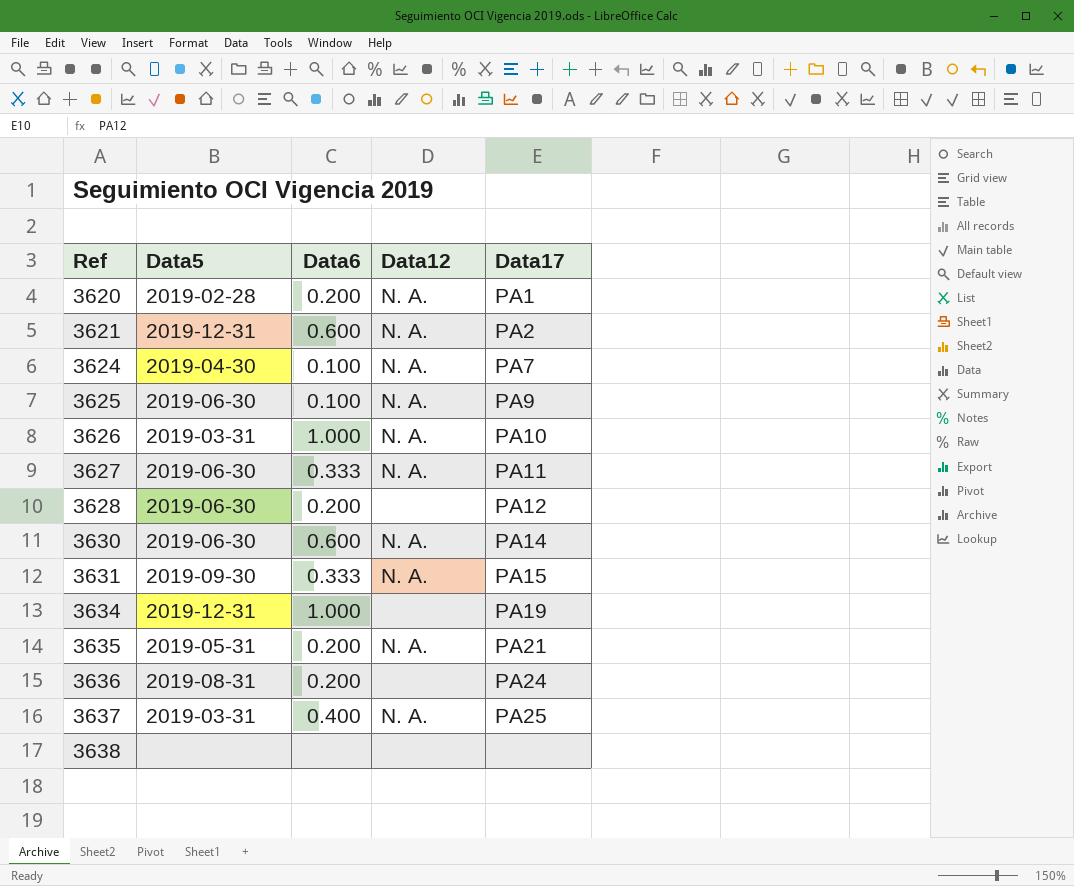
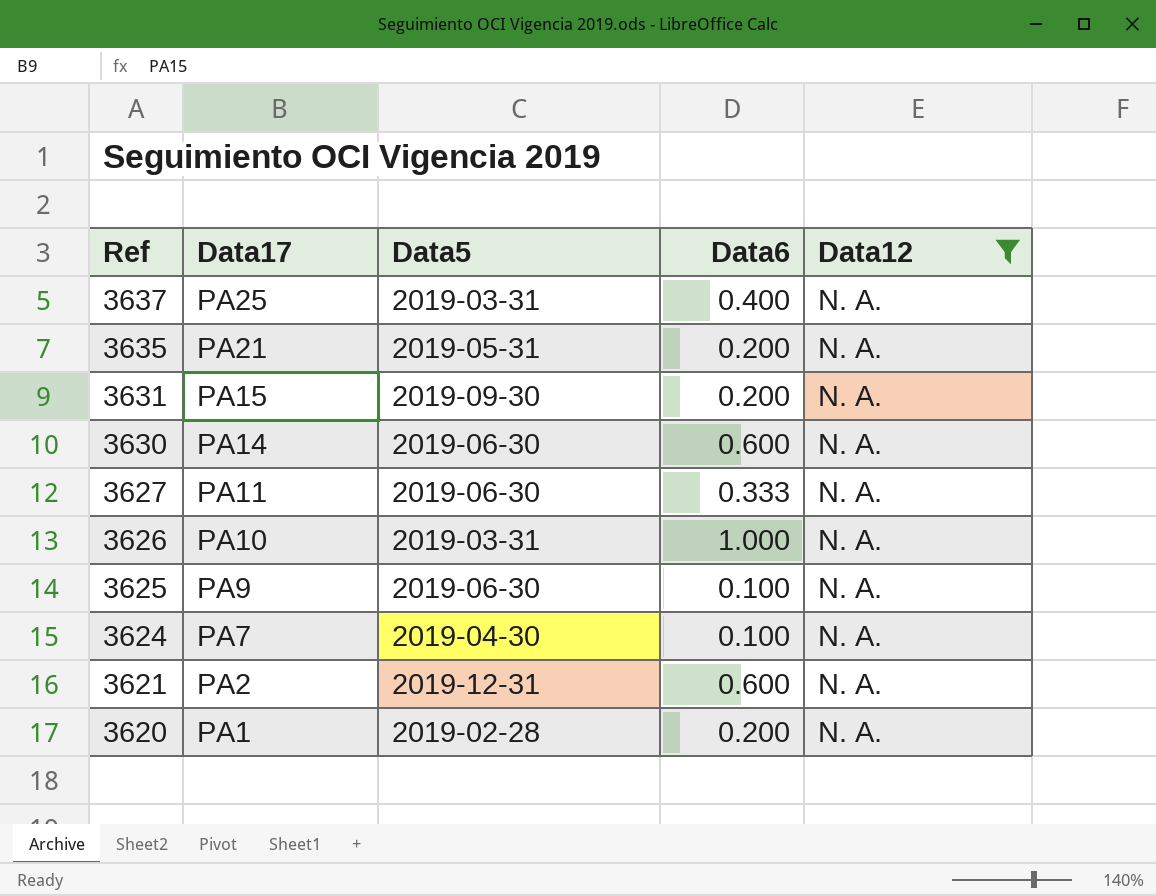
filter: none -> Data12 = N. A.
row order: Ref ascending -> Ref descending
column Data17 | position: 5 -> 2
3631 | Data6: 0.333 -> 0.200

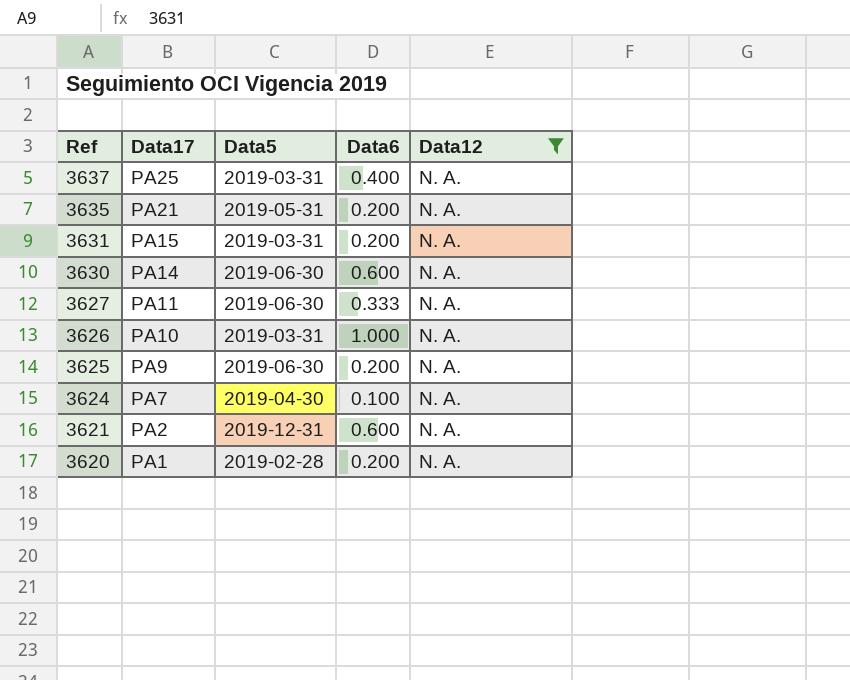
3631 | Data5: 2019-09-30 -> 2019-03-31
3625 | Data6: 0.100 -> 0.200

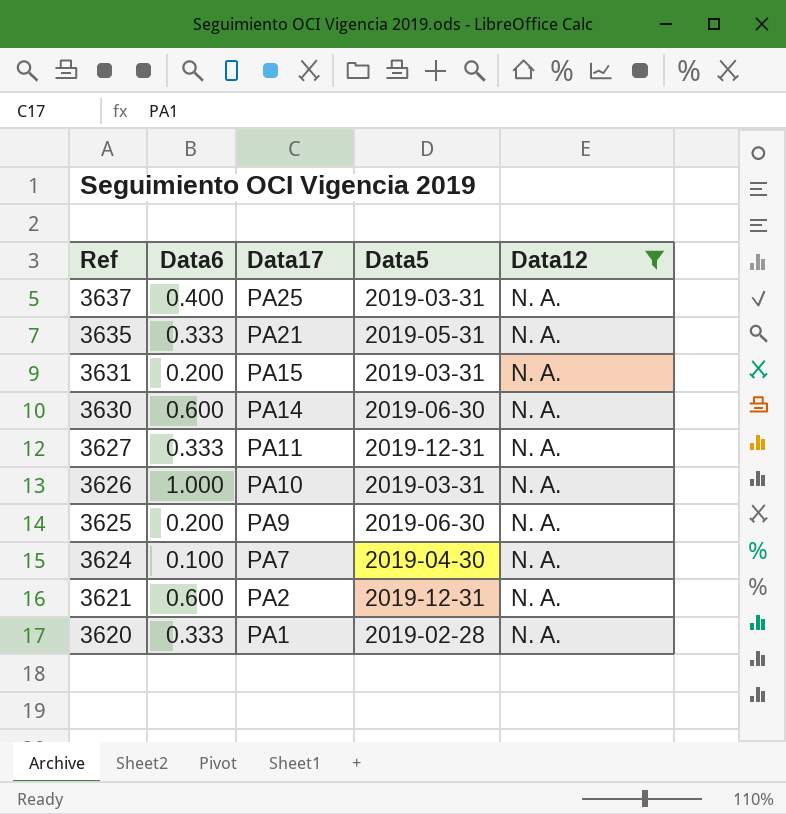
column Data6 | position: 4 -> 2
3635 | Data6: 0.200 -> 0.333
3627 | Data5: 2019-06-30 -> 2019-12-31
3620 | Data6: 0.200 -> 0.333

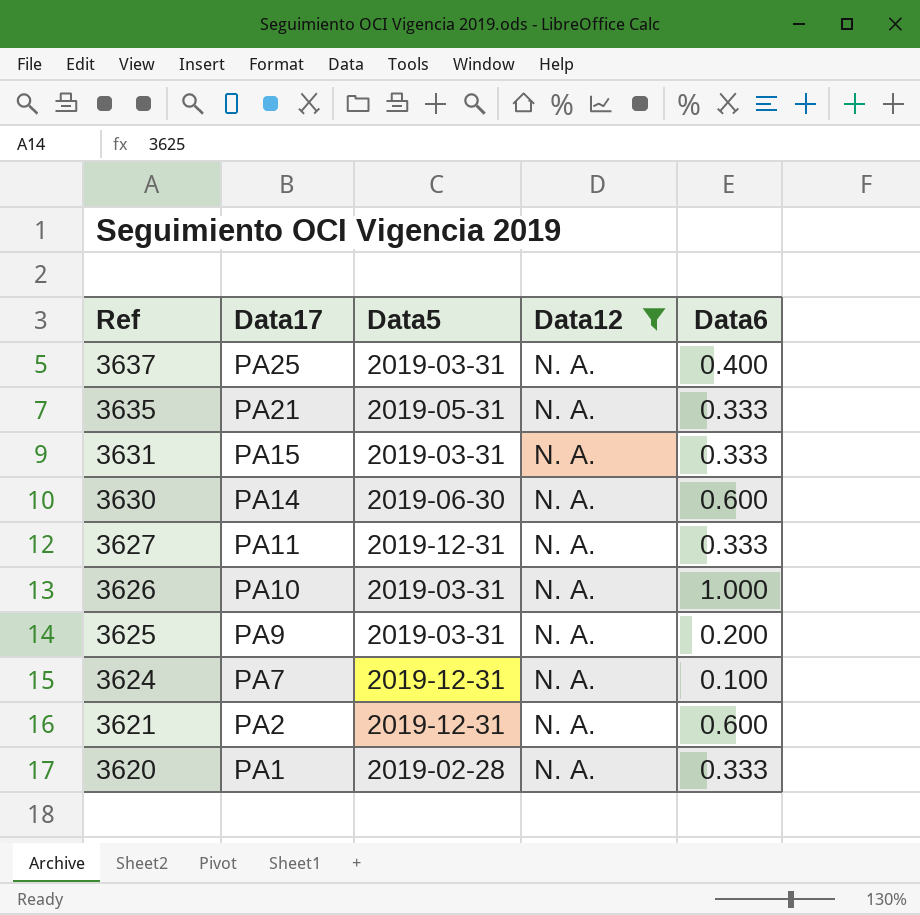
column Data6 | position: 2 -> 5
3631 | Data6: 0.200 -> 0.333
3625 | Data5: 2019-06-30 -> 2019-03-31
3624 | Data5: 2019-04-30 -> 2019-12-31

